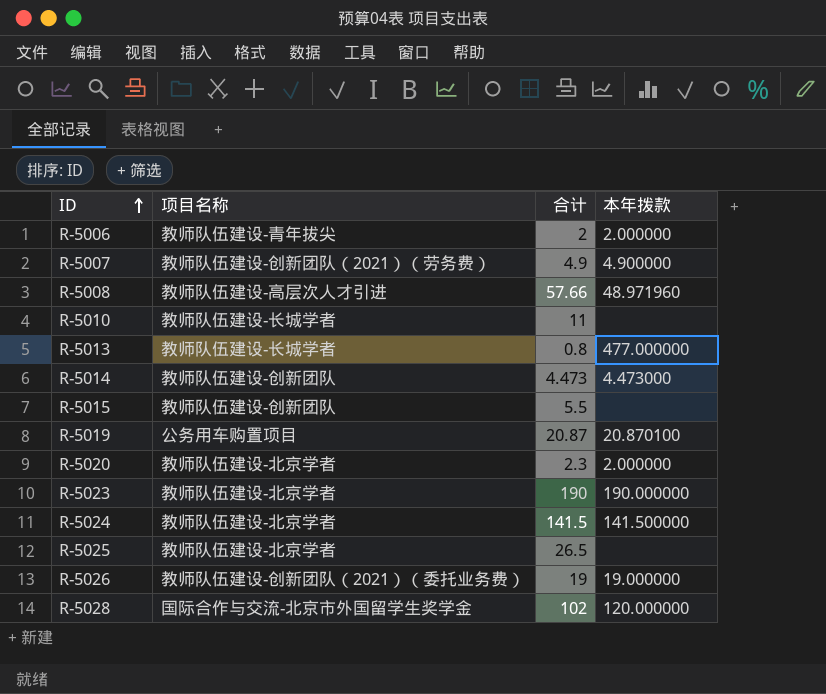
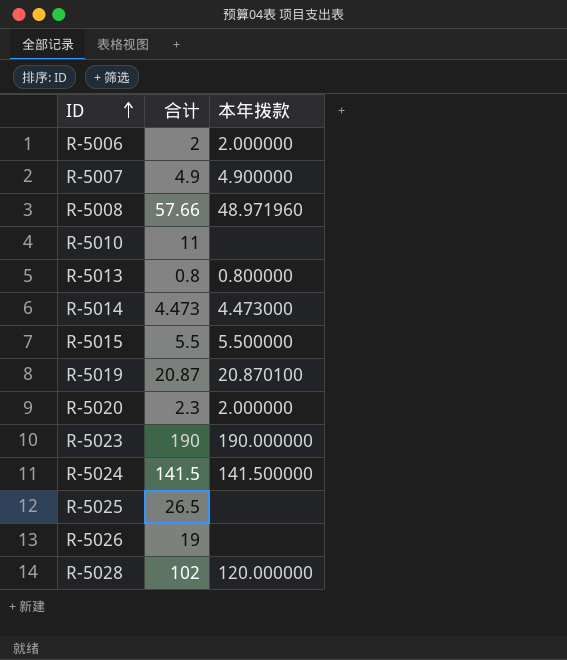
column 项目名称 | position: 2 -> none
R-5013 | 本年拨款: 477.000000 -> 0.800000
R-5015 | 本年拨款: none -> 5.500000
R-5026 | 本年拨款: 19.000000 -> none

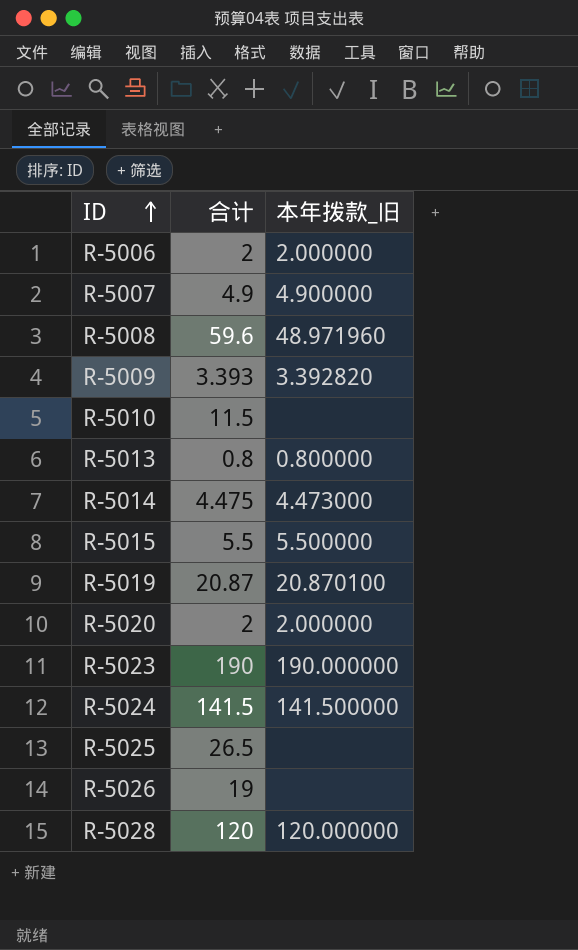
column name: 本年拨款 -> 本年拨款_旧
R-5008 | 合计: 57.66 -> 59.6
row R-5009: none -> 3.393 | 3.392820
R-5010 | 合计: 11 -> 11.5
R-5014 | 合计: 4.473 -> 4.475
R-5020 | 合计: 2.3 -> 2
R-5028 | 合计: 102 -> 120

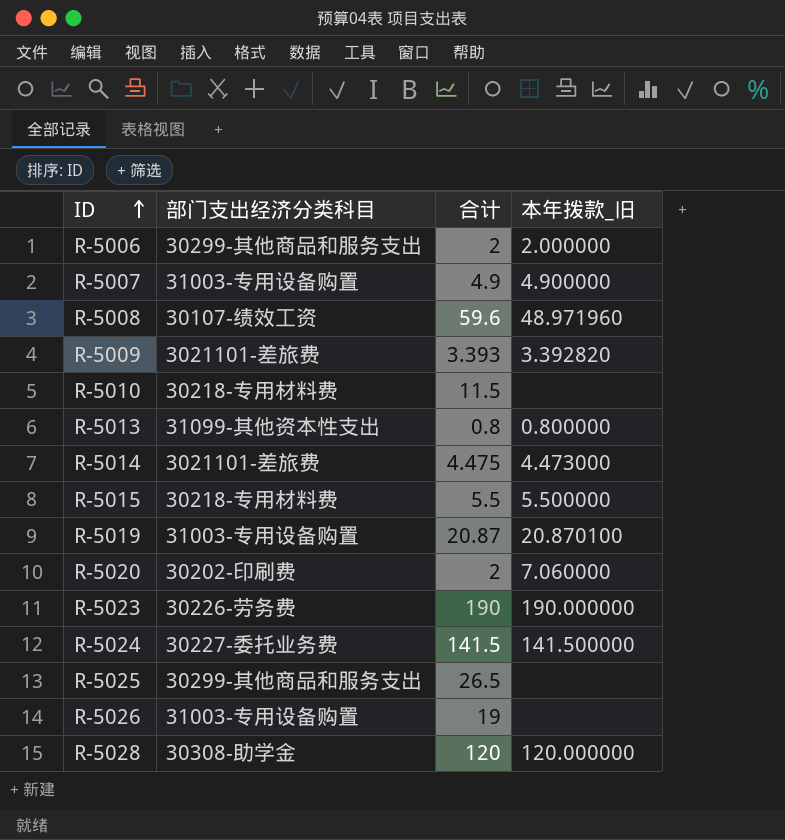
column 部门支出经济分类科目 | position: none -> 2
R-5020 | 本年拨款_旧: 2.000000 -> 7.060000

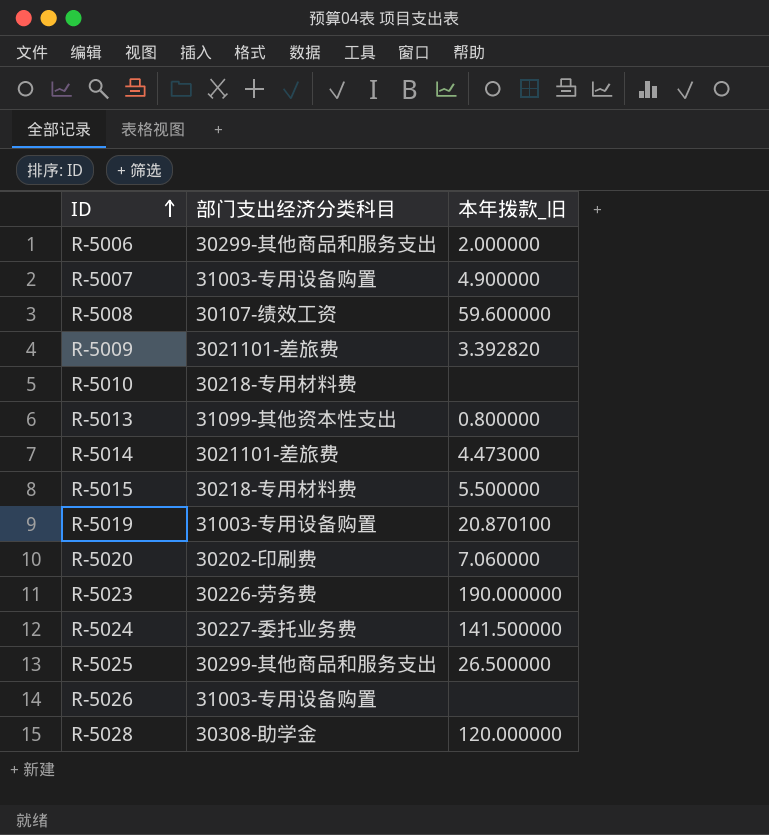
column 合计 | position: 3 -> none
R-5008 | 本年拨款_旧: 48.971960 -> 59.600000
R-5025 | 本年拨款_旧: none -> 26.500000

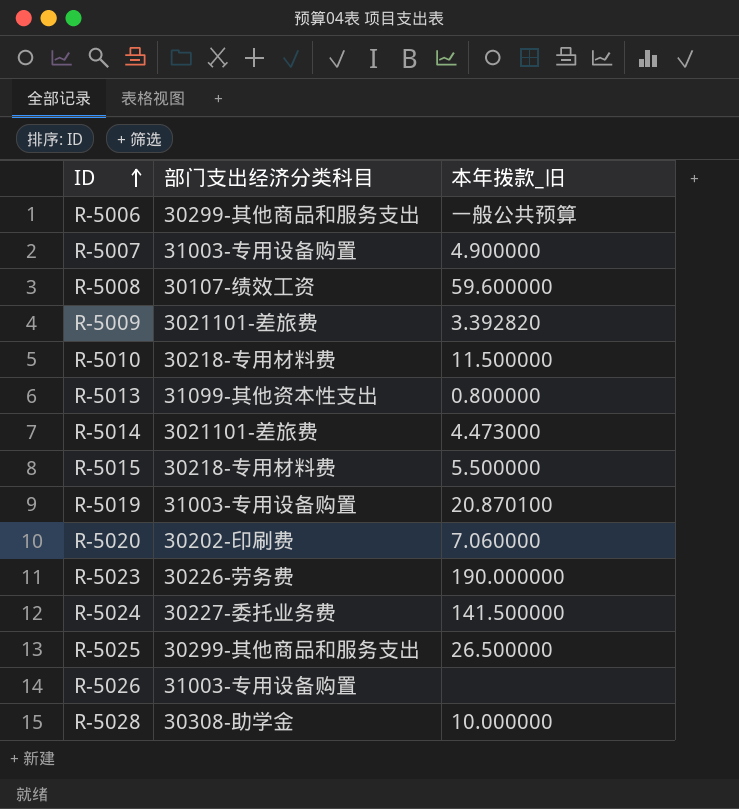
R-5006 | 本年拨款_旧: 2.000000 -> 一般公共预算
R-5010 | 本年拨款_旧: none -> 11.500000
R-5028 | 本年拨款_旧: 120.000000 -> 10.000000

